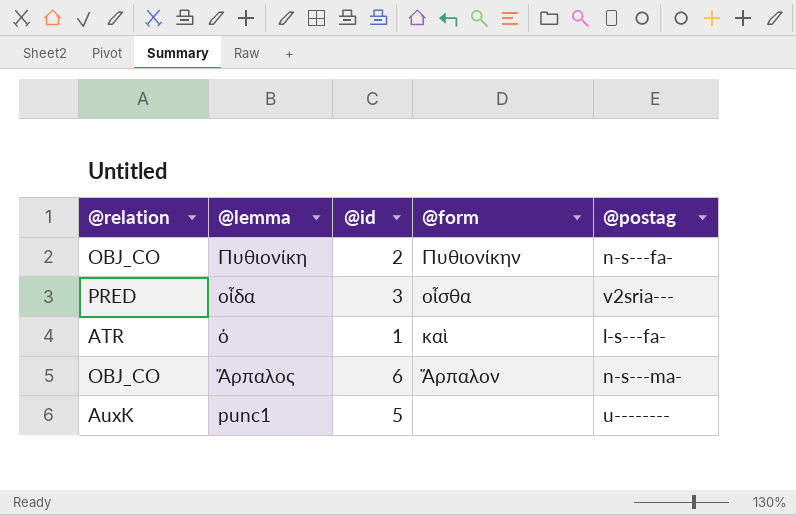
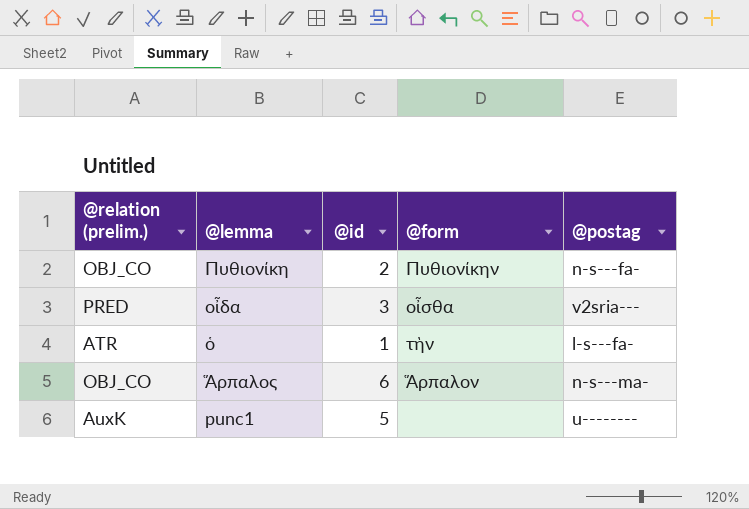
column name: @relation -> @relation (prelim.)
ὁ | @form: καὶ -> τὴν

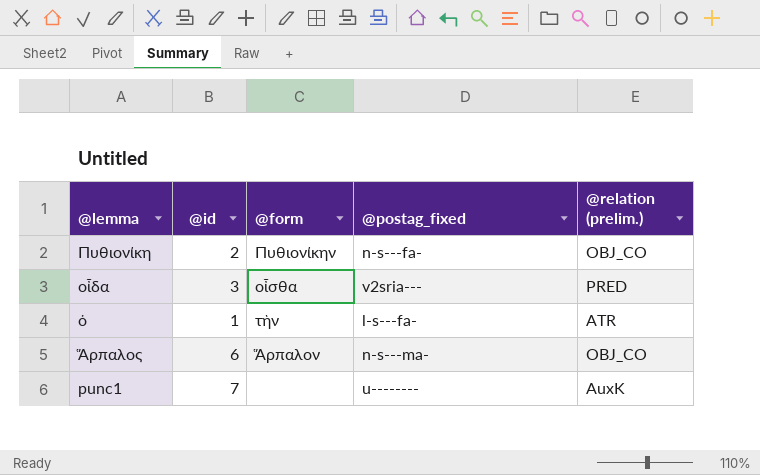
column name: @postag -> @postag_fixed
column @relation (prelim.) | position: 1 -> 5
punc1 | @id: 5 -> 7

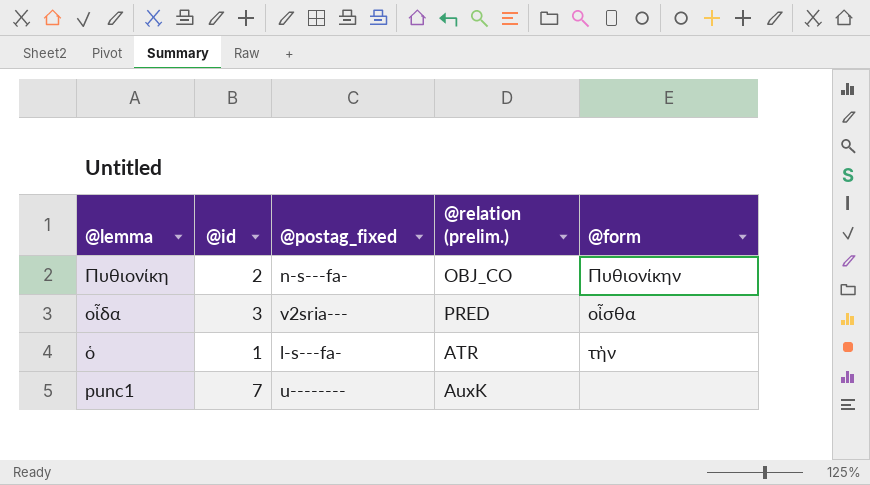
column @form | position: 3 -> 5
row Ἅρπαλος: 6 | Ἅρπαλον | n-s---ma- | OBJ_CO -> none

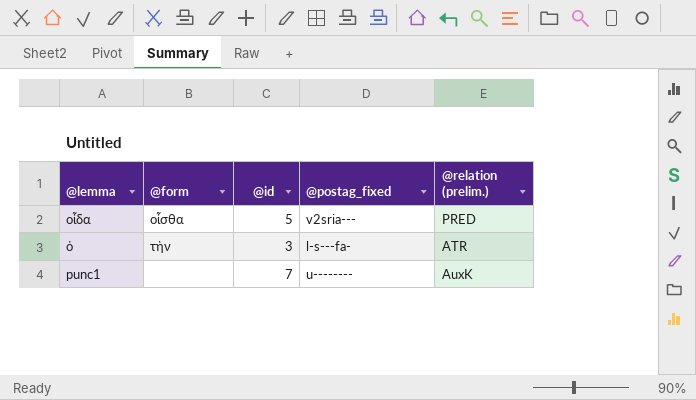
column @form | position: 5 -> 2
row Πυθιονίκη: 2 | n-s---fa- | OBJ_CO | Πυθιονίκην -> none
οἶδα | @id: 3 -> 5
ὁ | @id: 1 -> 3

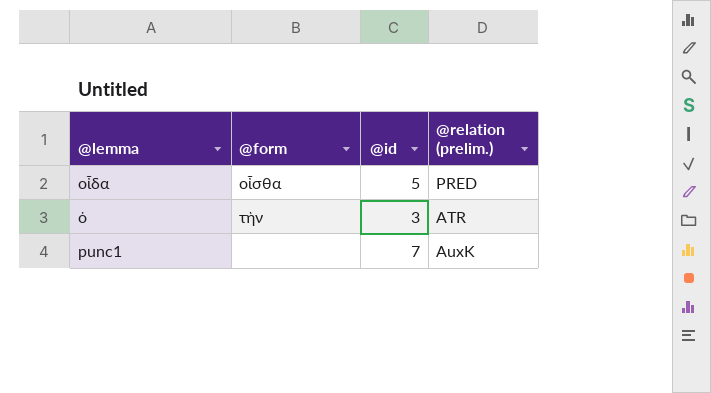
column @postag_fixed | position: 4 -> none

